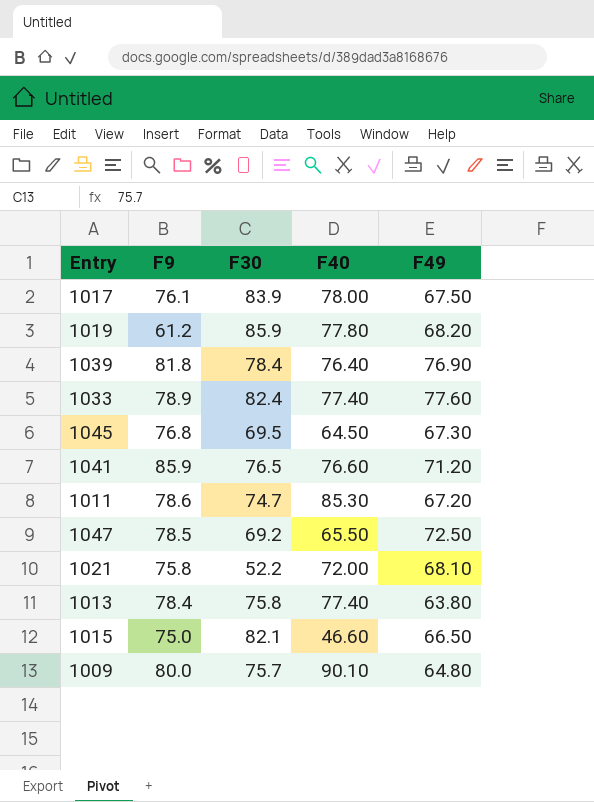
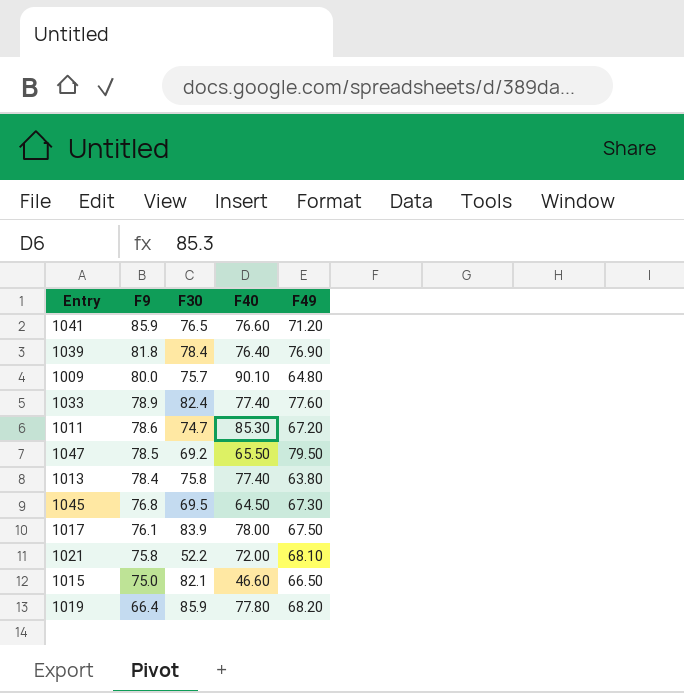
row order: none -> F9 descending
1047 | F49: 72.50 -> 79.50
1019 | F9: 61.2 -> 66.4

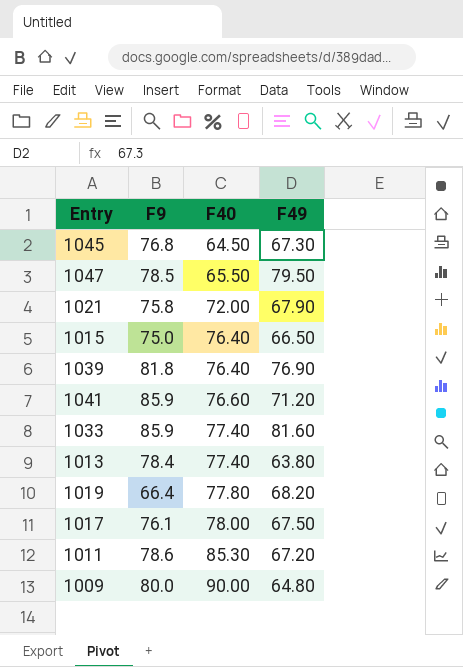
row order: F9 descending -> F40 ascending
column F30 | position: 3 -> none
1021 | F49: 68.10 -> 67.90
1015 | F40: 46.60 -> 76.40
1033 | F9: 78.9 -> 85.9
1033 | F49: 77.60 -> 81.60
1009 | F40: 90.10 -> 90.00

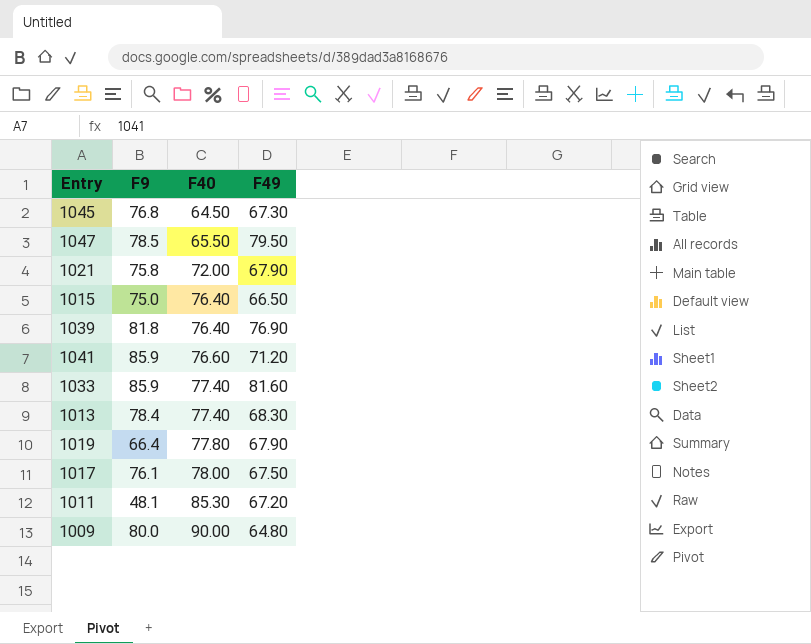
1013 | F49: 63.80 -> 68.30
1019 | F49: 68.20 -> 67.90
1011 | F9: 78.6 -> 48.1

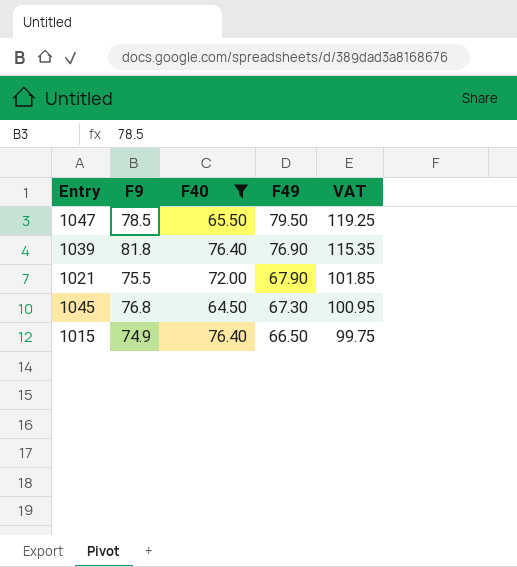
filter: none -> F40 <= 76.40
row order: F40 ascending -> F49 descending
column VAT | formula: none -> [F49] * 1.5
1021 | F9: 75.8 -> 75.5
1015 | F9: 75.0 -> 74.9

